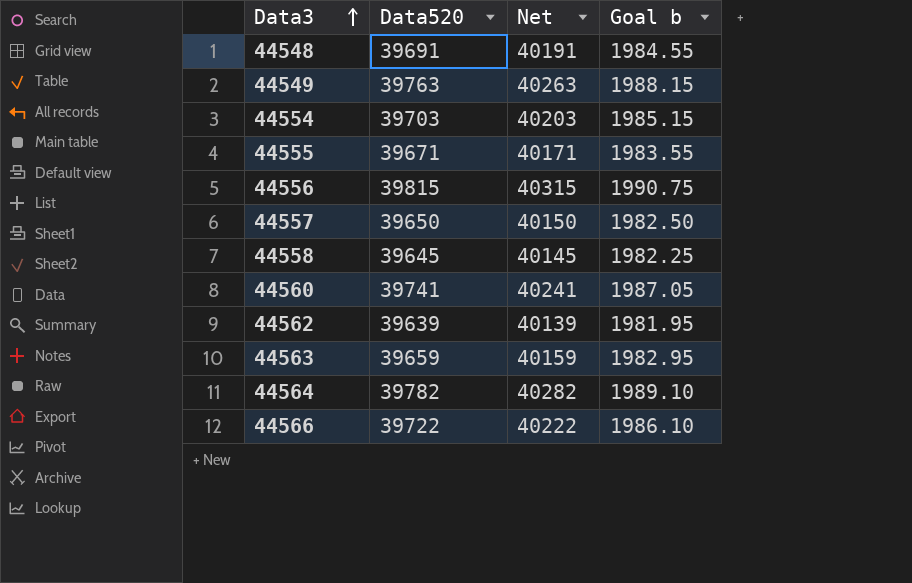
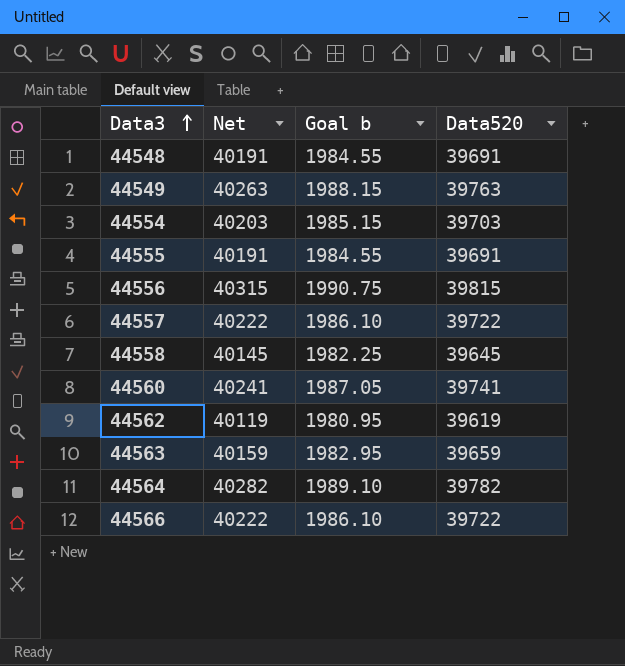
column Data520 | position: 2 -> 4
44555 | Net: 40171 -> 40191
44555 | Goal b: 1983.55 -> 1984.55
44555 | Data520: 39671 -> 39691
44557 | Net: 40150 -> 40222
44557 | Goal b: 1982.50 -> 1986.10
44557 | Data520: 39650 -> 39722
44562 | Net: 40139 -> 40119
44562 | Goal b: 1981.95 -> 1980.95
44562 | Data520: 39639 -> 39619

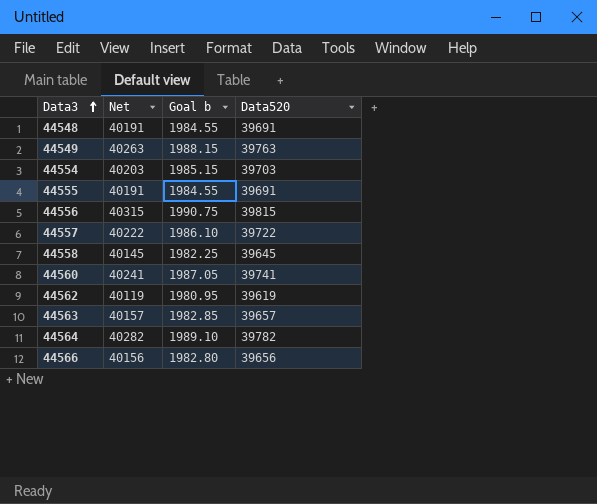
44563 | Net: 40159 -> 40157
44563 | Goal b: 1982.95 -> 1982.85
44563 | Data520: 39659 -> 39657
44566 | Net: 40222 -> 40156
44566 | Goal b: 1986.10 -> 1982.80
44566 | Data520: 39722 -> 39656

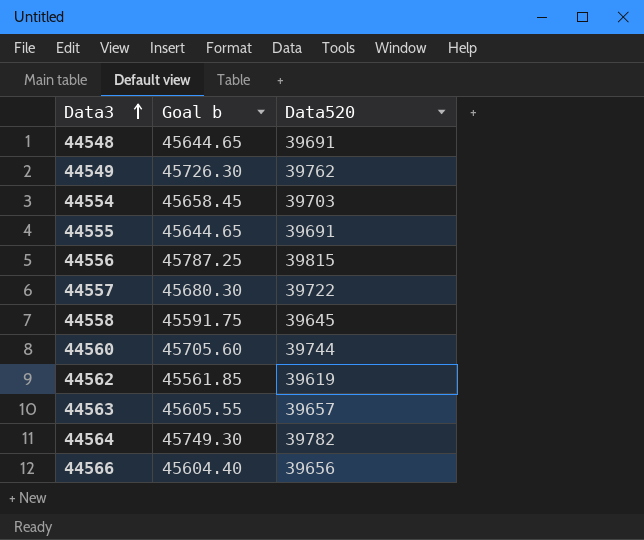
column Net | formula: [Data520] + 500 -> none
column Goal b | formula: [Data520] * 0.05 -> [Data520] * 1.15
44549 | Data520: 39763 -> 39762
44560 | Data520: 39741 -> 39744

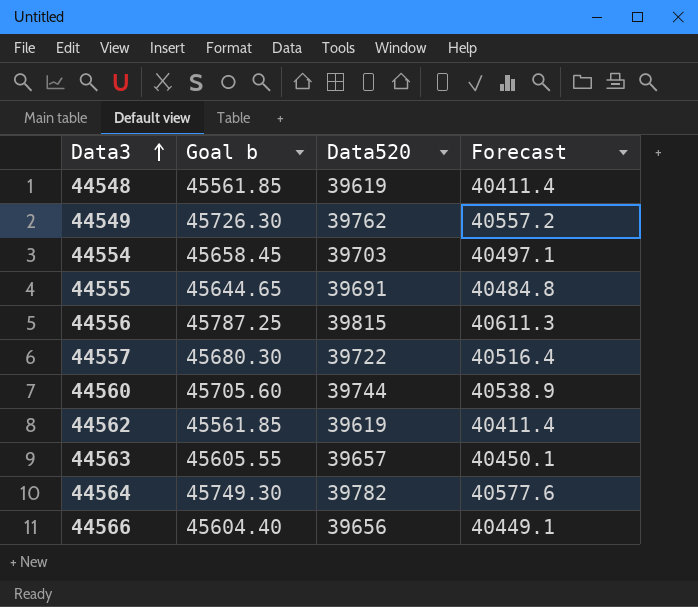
column Forecast | formula: none -> [Data520] * 1.02
row 44558: 45591.75 | 39645 -> none
44548 | Goal b: 45644.65 -> 45561.85
44548 | Data520: 39691 -> 39619

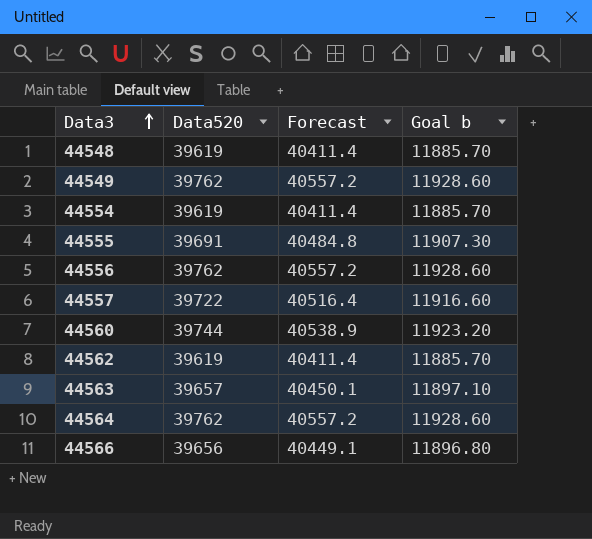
column Goal b | formula: [Data520] * 1.15 -> [Data520] * 0.3
column Goal b | position: 2 -> 4
44554 | Data520: 39703 -> 39619
44554 | Forecast: 40497.1 -> 40411.4
44556 | Data520: 39815 -> 39762
44556 | Forecast: 40611.3 -> 40557.2
44564 | Data520: 39782 -> 39762
44564 | Forecast: 40577.6 -> 40557.2

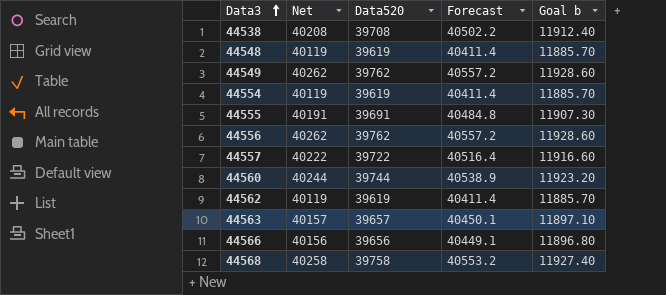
column Net | formula: none -> [Data520] + 500
row 44564: 39762 | 40557.2 | 11928.60 -> none
row 44538: none -> 40208 | 39708 | 40502.2 | 11912.40
row 44568: none -> 40258 | 39758 | 40553.2 | 11927.40

